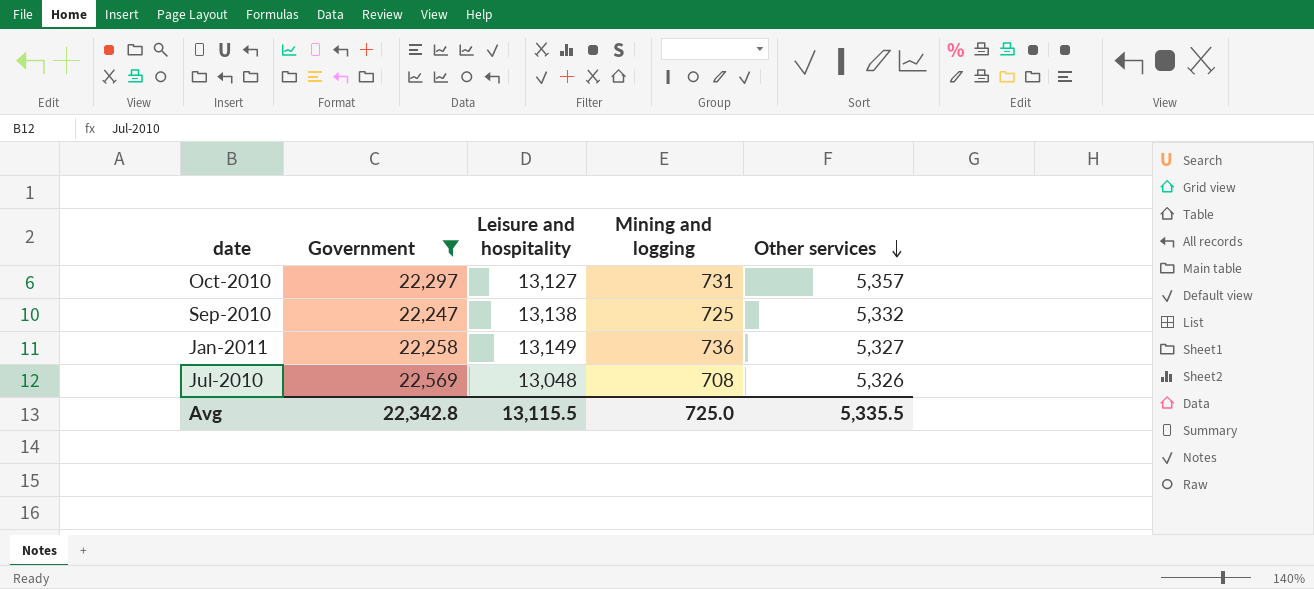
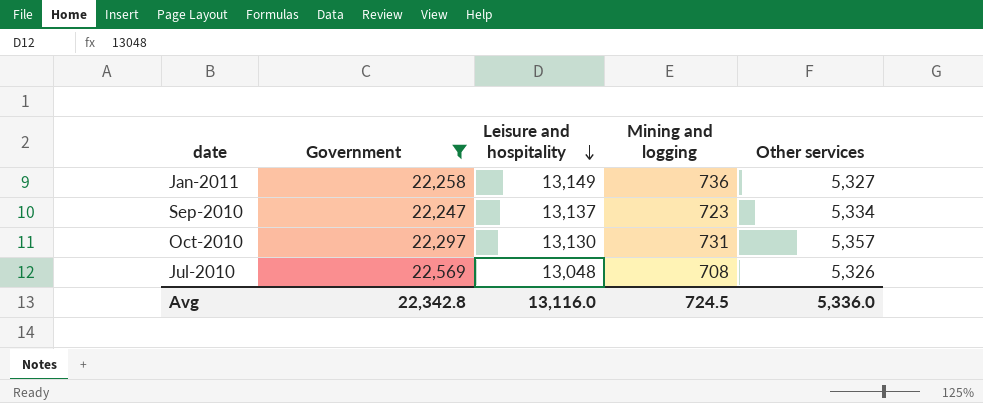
row order: Other services descending -> Leisure and hospitality descending
Sep-2010 | Leisure and hospitality: 13,138 -> 13,137
Sep-2010 | Mining and logging: 725 -> 723
Sep-2010 | Other services: 5,332 -> 5,334
Oct-2010 | Leisure and hospitality: 13,127 -> 13,130
Avg | Leisure and hospitality: 13,115.5 -> 13,116.0
Avg | Mining and logging: 725.0 -> 724.5
Avg | Other services: 5,335.5 -> 5,336.0

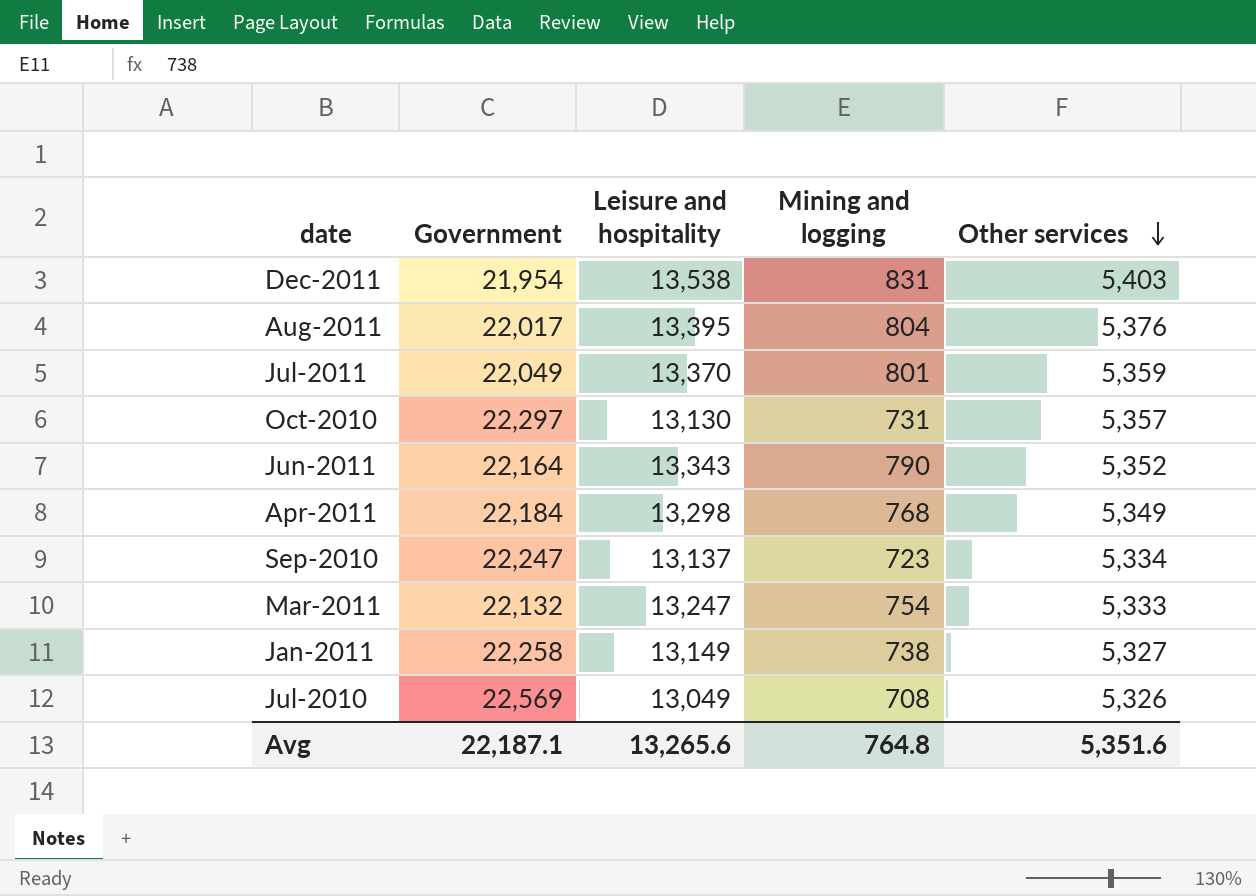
filter: Government >= 22,247 -> none
row order: Leisure and hospitality descending -> Other services descending
Jan-2011 | Mining and logging: 736 -> 738
Jul-2010 | Leisure and hospitality: 13,048 -> 13,049
Avg | Government: 22,342.8 -> 22,187.1
Avg | Leisure and hospitality: 13,116.0 -> 13,265.6
Avg | Mining and logging: 724.5 -> 764.8
Avg | Other services: 5,336.0 -> 5,351.6

